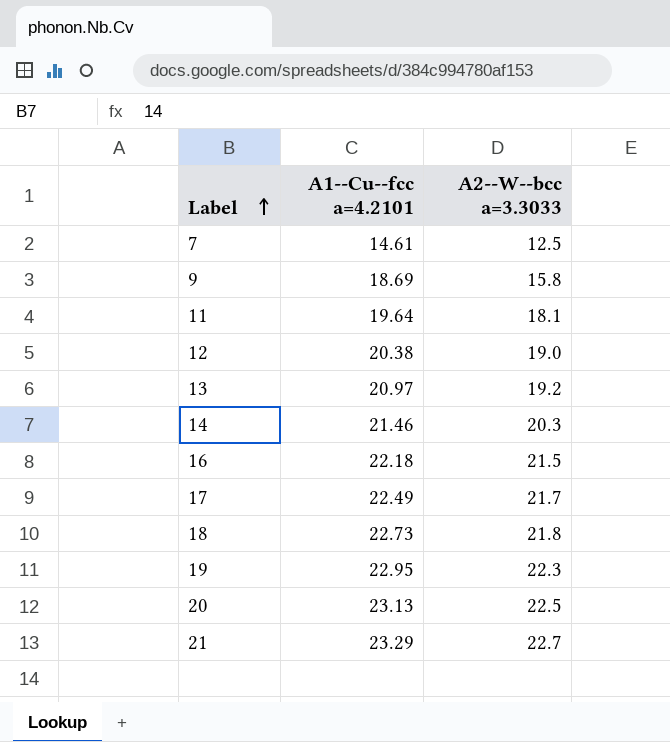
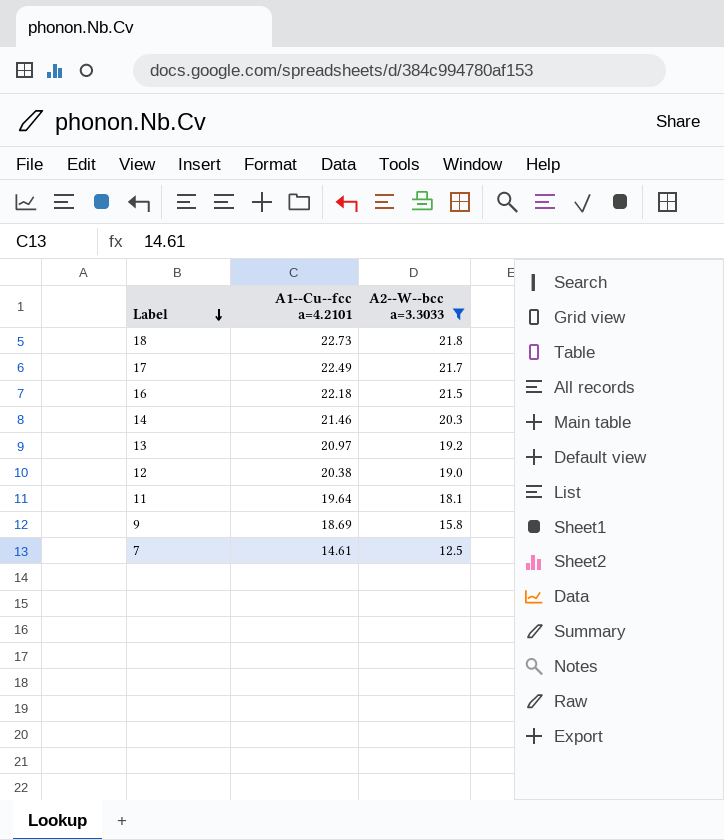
filter: none -> A2--W--bcc a=3.3033 <= 21.8
row order: Label ascending -> Label descending

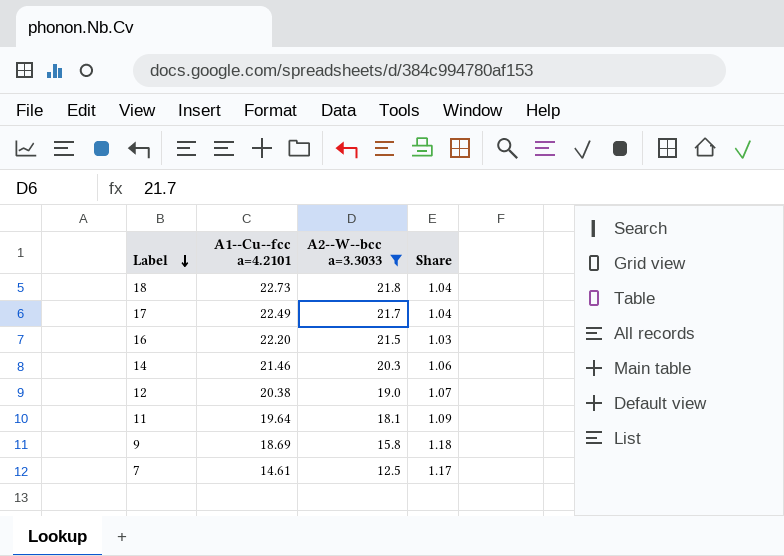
column Share | formula: none -> [A1--Cu--fcc a=4.2101] / [A2--W--bcc a=3.3033]
row 13: 20.97 | 19.2 -> none
16 | A1--Cu--fcc a=4.2101: 22.18 -> 22.20

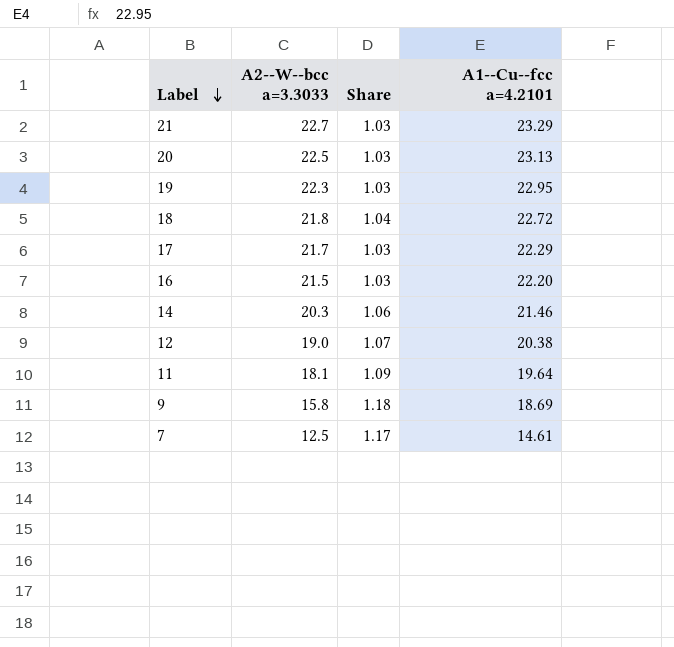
filter: A2--W--bcc a=3.3033 <= 21.8 -> none
column A1--Cu--fcc a=4.2101 | position: 2 -> 4
18 | A1--Cu--fcc a=4.2101: 22.73 -> 22.72
17 | Share: 1.04 -> 1.03
17 | A1--Cu--fcc a=4.2101: 22.49 -> 22.29

